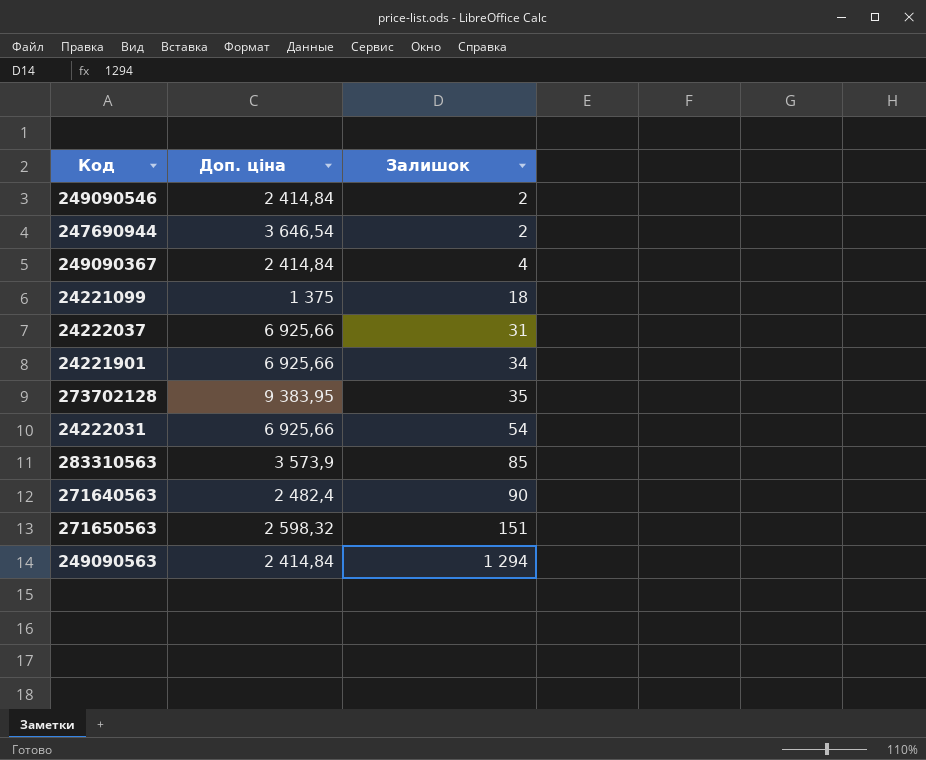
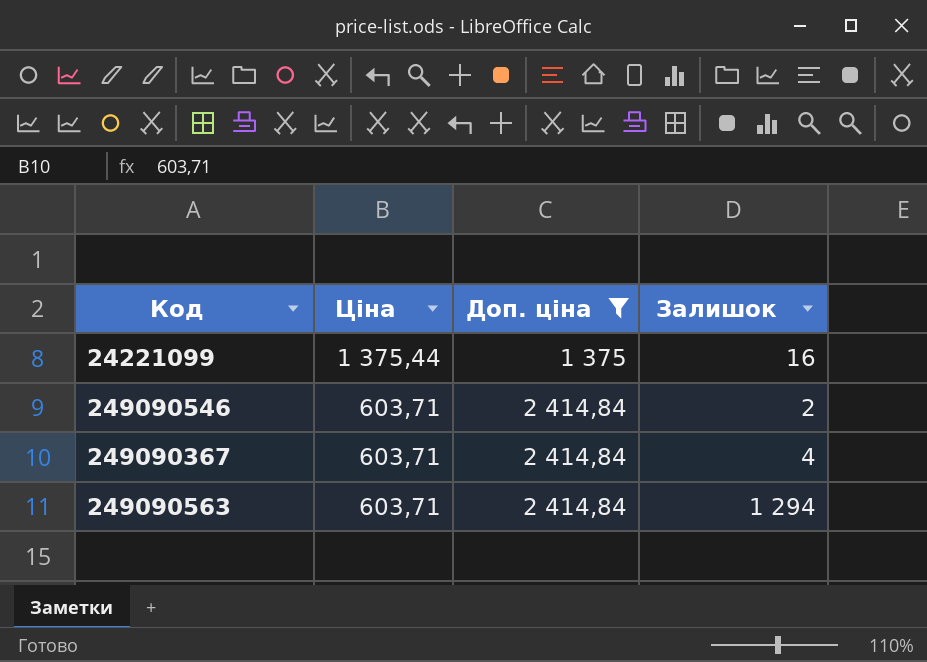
filter: none -> Доп. ціна <= 2 414,84
row order: Залишок ascending -> Ціна descending
column Ціна | position: none -> 2
24221099 | Залишок: 18 -> 16

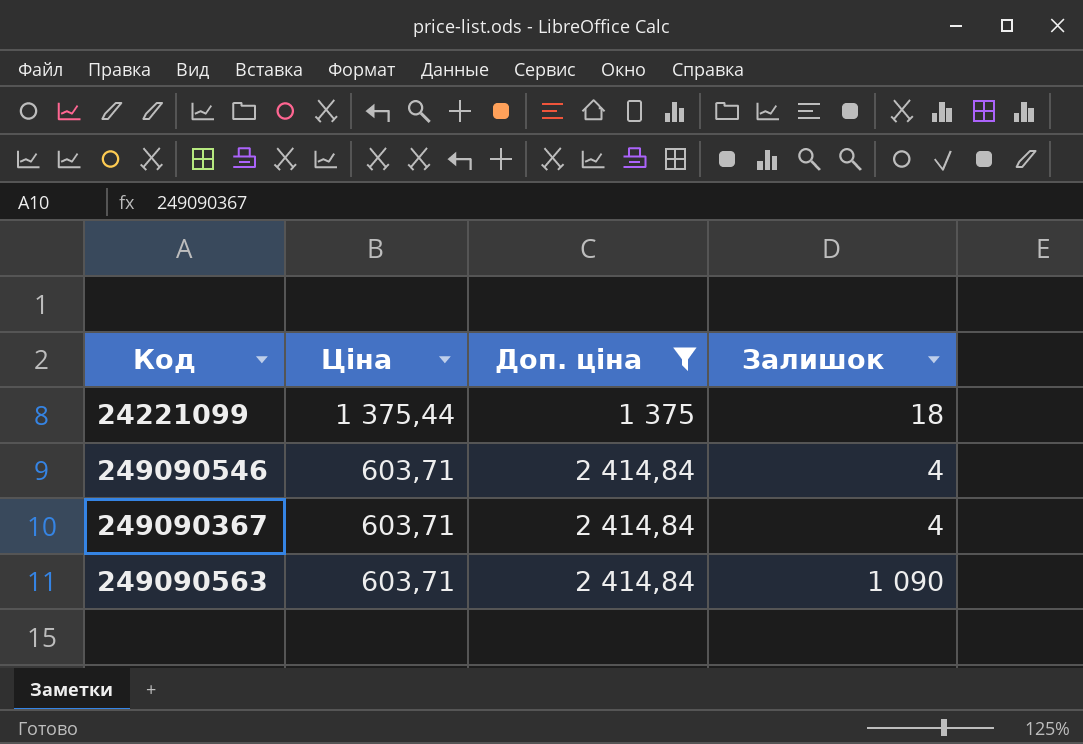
24221099 | Залишок: 16 -> 18
249090546 | Залишок: 2 -> 4
249090563 | Залишок: 1 294 -> 1 090

